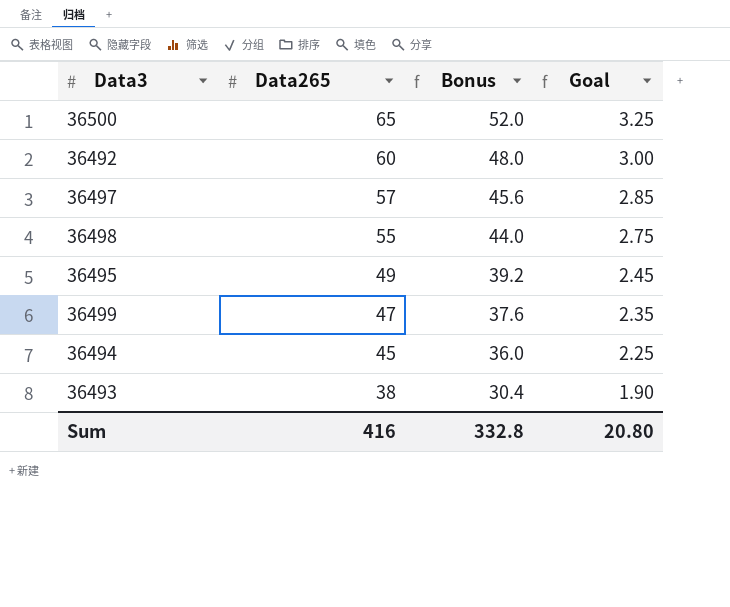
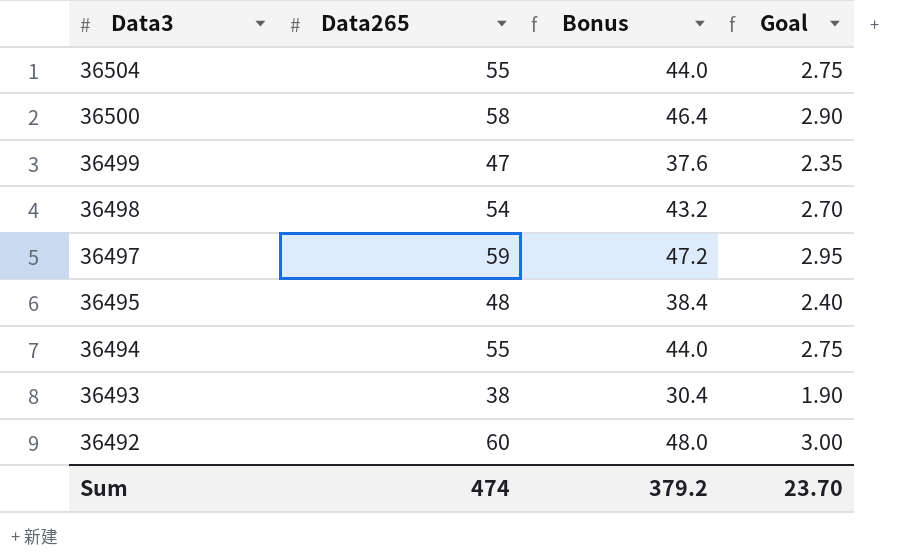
row order: Data265 descending -> Data3 descending
row 36504: none -> 55 | 44.0 | 2.75
36500 | Data265: 65 -> 58
36500 | Bonus: 52.0 -> 46.4
36500 | Goal: 3.25 -> 2.90
36498 | Data265: 55 -> 54
36498 | Bonus: 44.0 -> 43.2
36498 | Goal: 2.75 -> 2.70
36497 | Data265: 57 -> 59
36497 | Bonus: 45.6 -> 47.2
36497 | Goal: 2.85 -> 2.95
36495 | Data265: 49 -> 48
36495 | Bonus: 39.2 -> 38.4
36495 | Goal: 2.45 -> 2.40
36494 | Data265: 45 -> 55
36494 | Bonus: 36.0 -> 44.0
36494 | Goal: 2.25 -> 2.75
Sum | Data265: 416 -> 474
Sum | Bonus: 332.8 -> 379.2
Sum | Goal: 20.80 -> 23.70

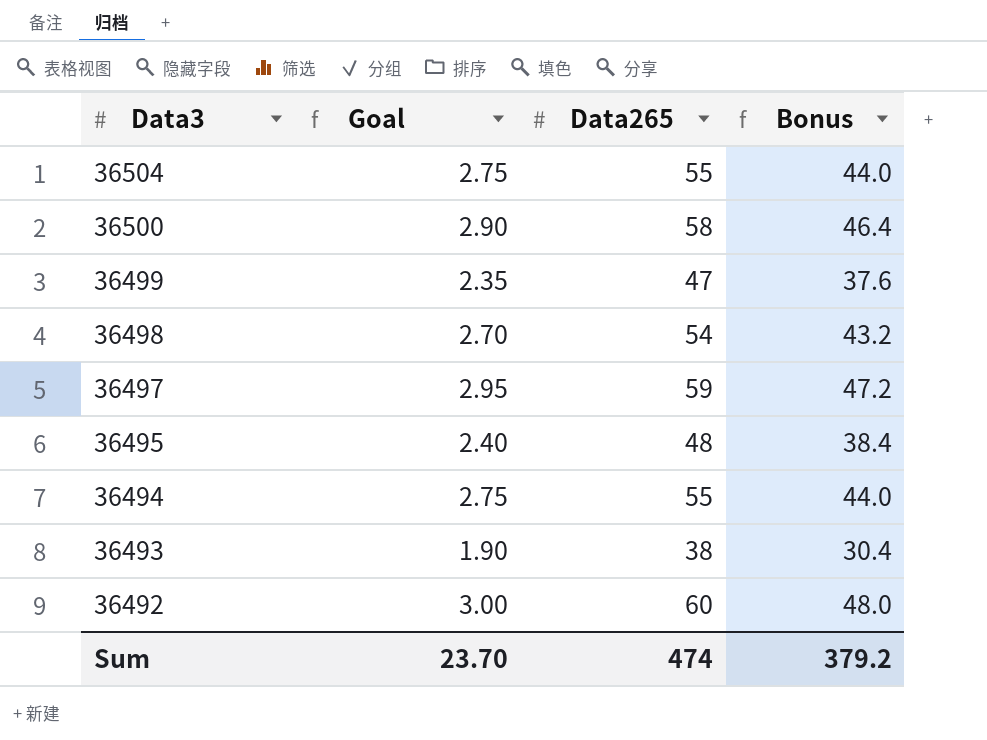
column Goal | position: 4 -> 2

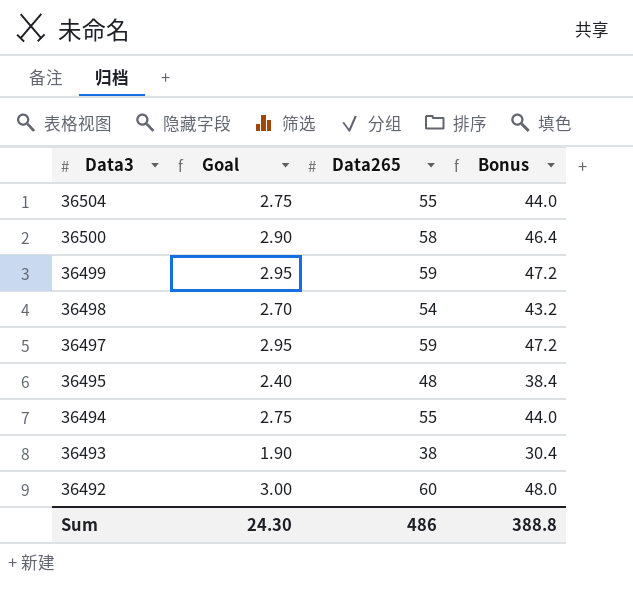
36499 | Goal: 2.35 -> 2.95
36499 | Data265: 47 -> 59
36499 | Bonus: 37.6 -> 47.2
Sum | Goal: 23.70 -> 24.30
Sum | Data265: 474 -> 486
Sum | Bonus: 379.2 -> 388.8

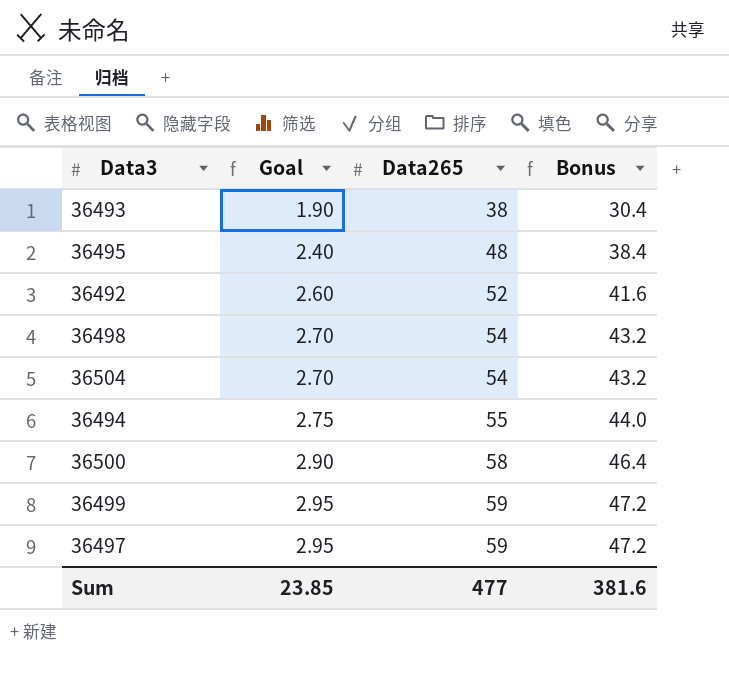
row order: Data3 descending -> Goal ascending
36492 | Goal: 3.00 -> 2.60
36492 | Data265: 60 -> 52
36492 | Bonus: 48.0 -> 41.6
36504 | Goal: 2.75 -> 2.70
36504 | Data265: 55 -> 54
36504 | Bonus: 44.0 -> 43.2
Sum | Goal: 24.30 -> 23.85
Sum | Data265: 486 -> 477
Sum | Bonus: 388.8 -> 381.6

